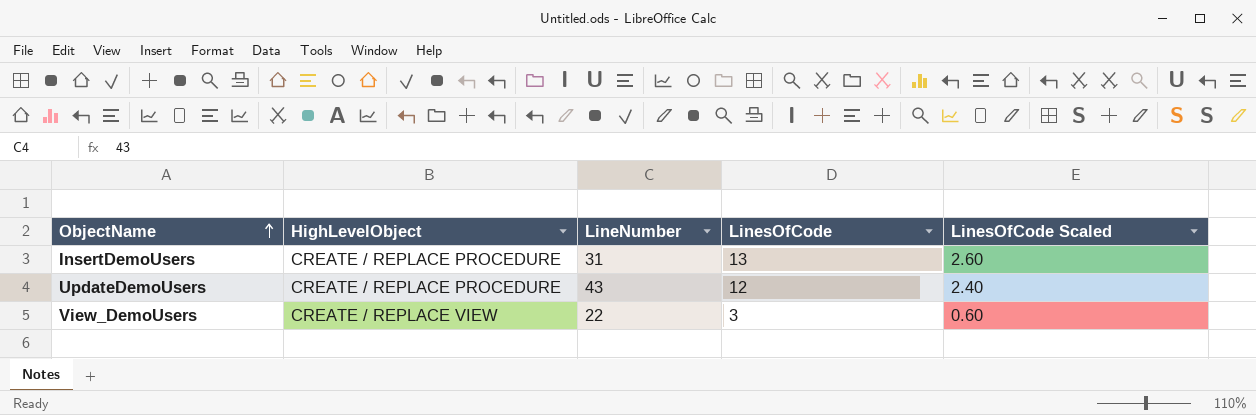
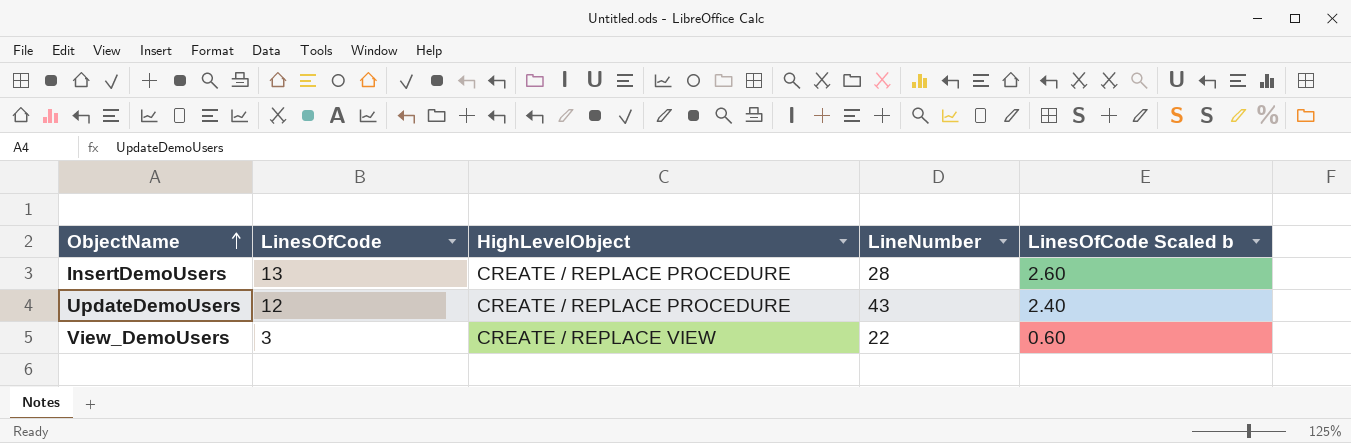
column LinesOfCode | position: 4 -> 2
column name: LinesOfCode Scaled -> LinesOfCode Scaled b
InsertDemoUsers | LineNumber: 31 -> 28

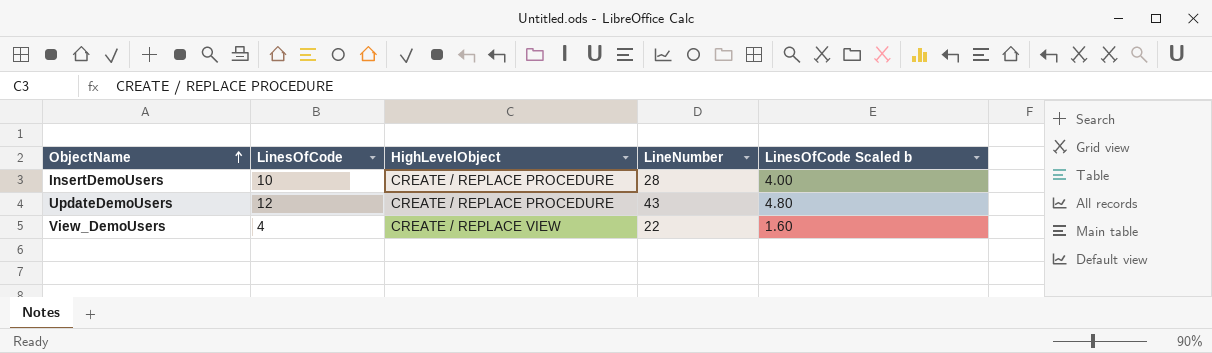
column LinesOfCode Scaled b | formula: [LinesOfCode] * 0.2 -> [LinesOfCode] * 0.4
InsertDemoUsers | LinesOfCode: 13 -> 10
View_DemoUsers | LinesOfCode: 3 -> 4

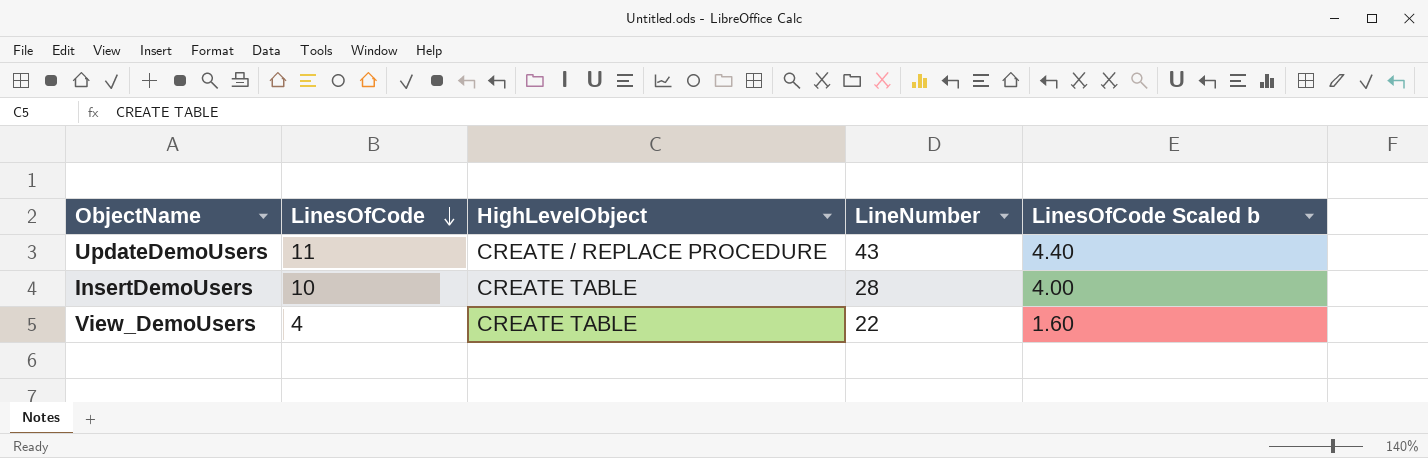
row order: ObjectName ascending -> LinesOfCode descending
UpdateDemoUsers | LinesOfCode: 12 -> 11
UpdateDemoUsers | LinesOfCode Scaled b: 4.80 -> 4.40
InsertDemoUsers | HighLevelObject: CREATE / REPLACE PROCEDURE -> CREATE TABLE
View_DemoUsers | HighLevelObject: CREATE / REPLACE VIEW -> CREATE TABLE

